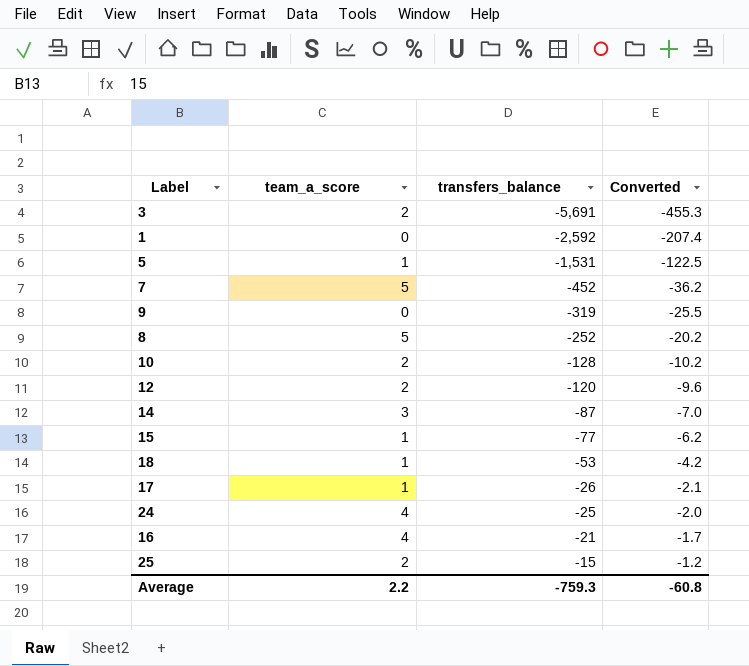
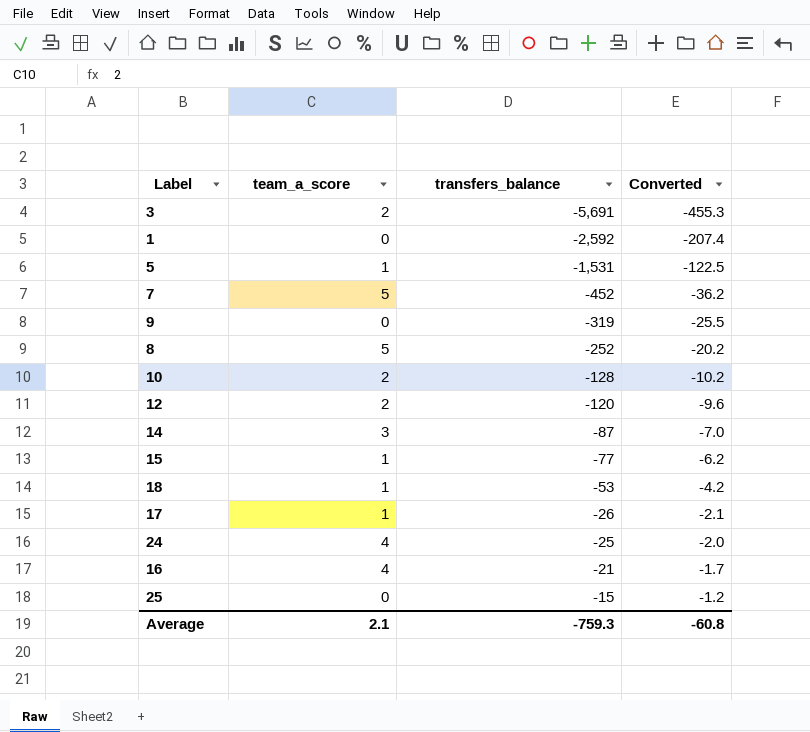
25 | team_a_score: 2 -> 0
Average | team_a_score: 2.2 -> 2.1

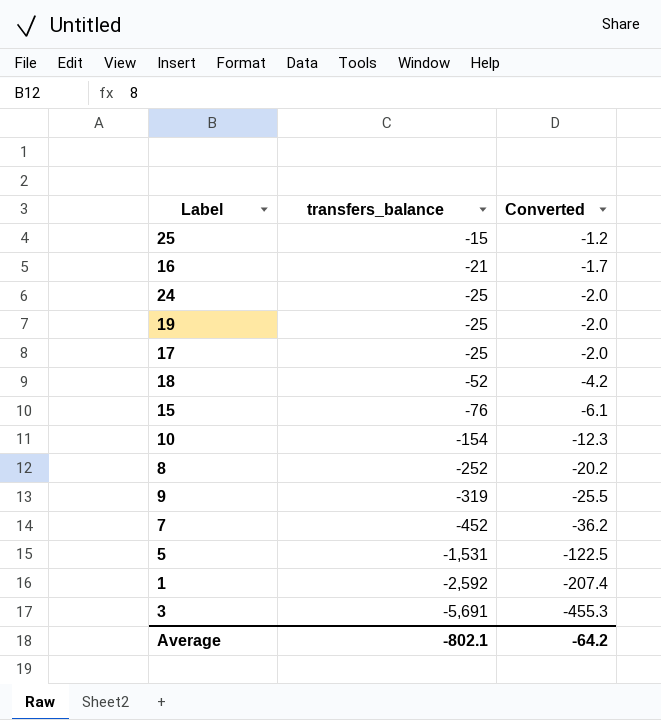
row order: transfers_balance ascending -> transfers_balance descending
column team_a_score | position: 2 -> none
row 12: 2 | -120 | -9.6 -> none
row 14: 3 | -87 | -7.0 -> none
row 19: none -> -25 | -2.0
17 | transfers_balance: -26 -> -25
17 | Converted: -2.1 -> -2.0
18 | transfers_balance: -53 -> -52
15 | transfers_balance: -77 -> -76
15 | Converted: -6.2 -> -6.1
10 | transfers_balance: -128 -> -154
10 | Converted: -10.2 -> -12.3
Average | transfers_balance: -759.3 -> -802.1
Average | Converted: -60.8 -> -64.2

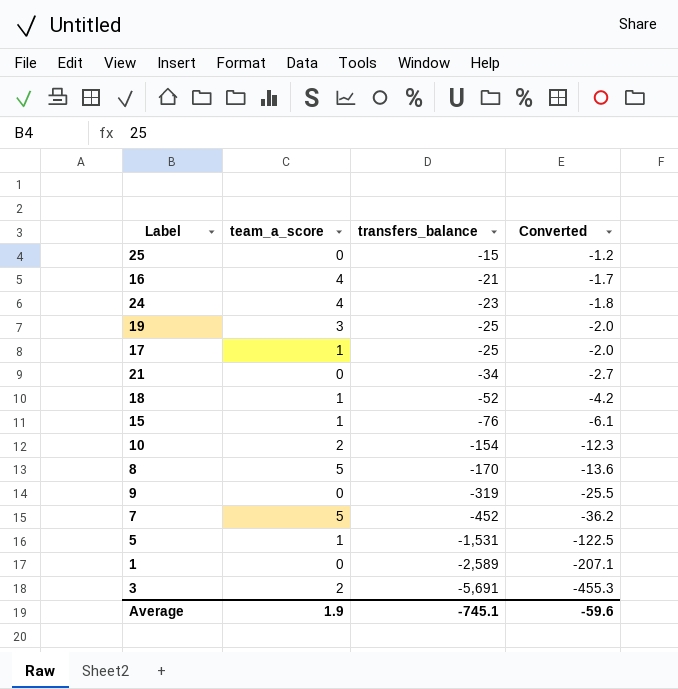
column team_a_score | position: none -> 2
24 | transfers_balance: -25 -> -23
24 | Converted: -2.0 -> -1.8
row 21: none -> 0 | -34 | -2.7
8 | transfers_balance: -252 -> -170
8 | Converted: -20.2 -> -13.6
1 | transfers_balance: -2,592 -> -2,589
1 | Converted: -207.4 -> -207.1
Average | transfers_balance: -802.1 -> -745.1
Average | Converted: -64.2 -> -59.6

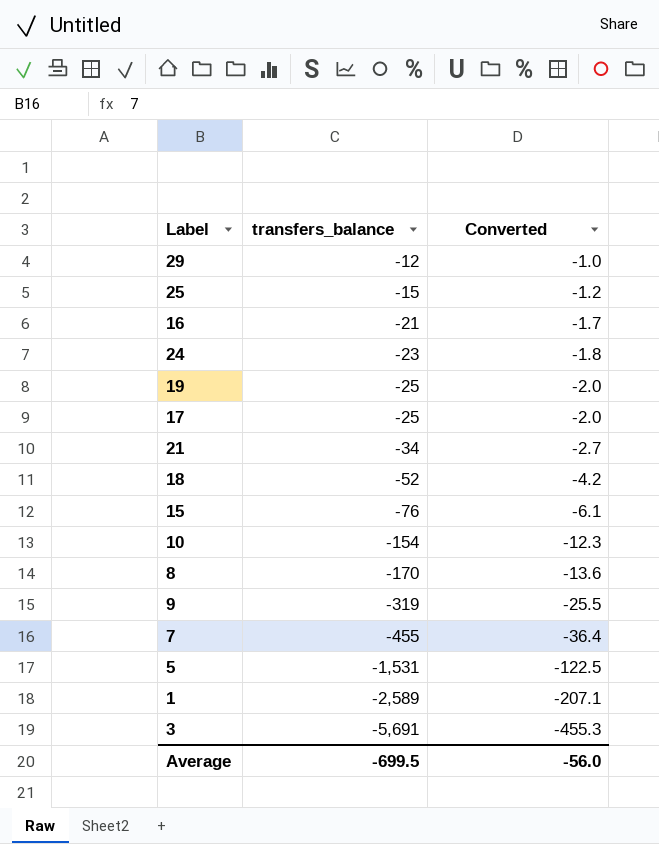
column team_a_score | position: 2 -> none
row 29: none -> -12 | -1.0
7 | transfers_balance: -452 -> -455
7 | Converted: -36.2 -> -36.4
Average | transfers_balance: -745.1 -> -699.5
Average | Converted: -59.6 -> -56.0

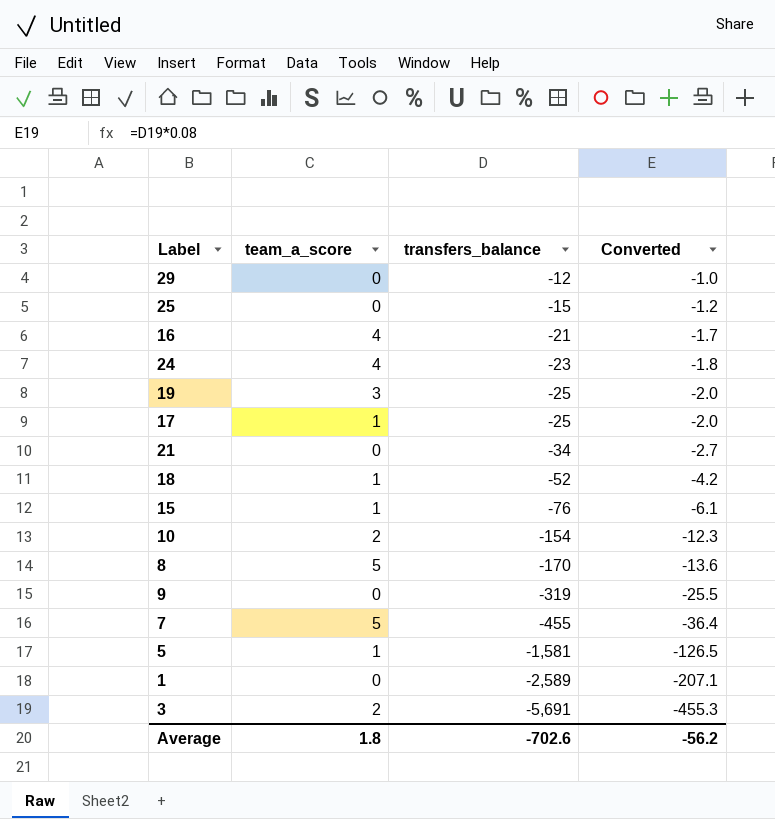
column team_a_score | position: none -> 2
5 | transfers_balance: -1,531 -> -1,581
5 | Converted: -122.5 -> -126.5
Average | transfers_balance: -699.5 -> -702.6
Average | Converted: -56.0 -> -56.2

